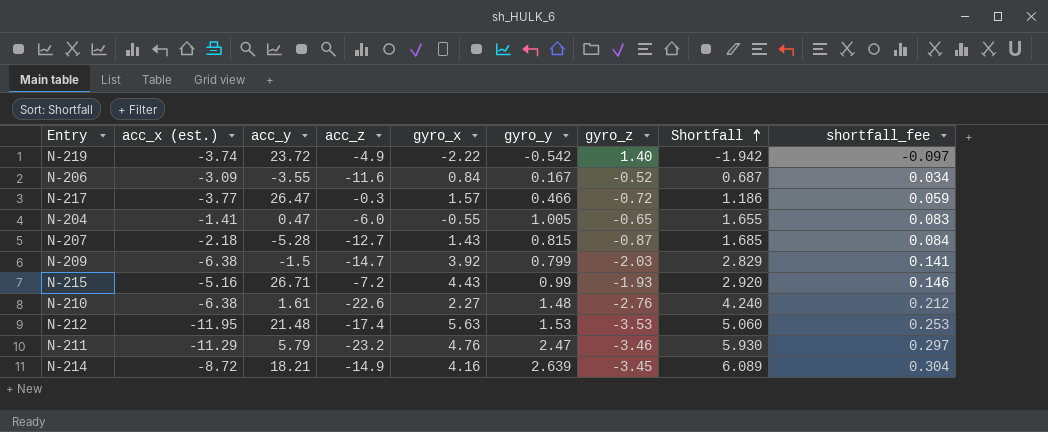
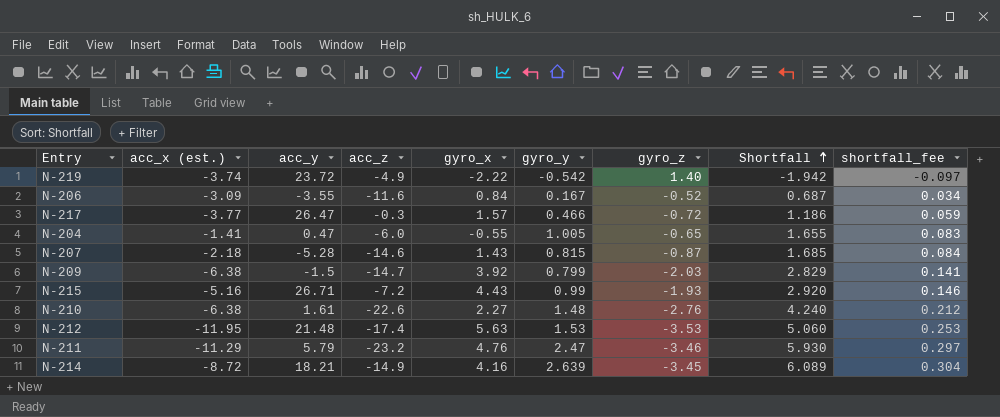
N-207 | acc_z: -12.7 -> -14.6

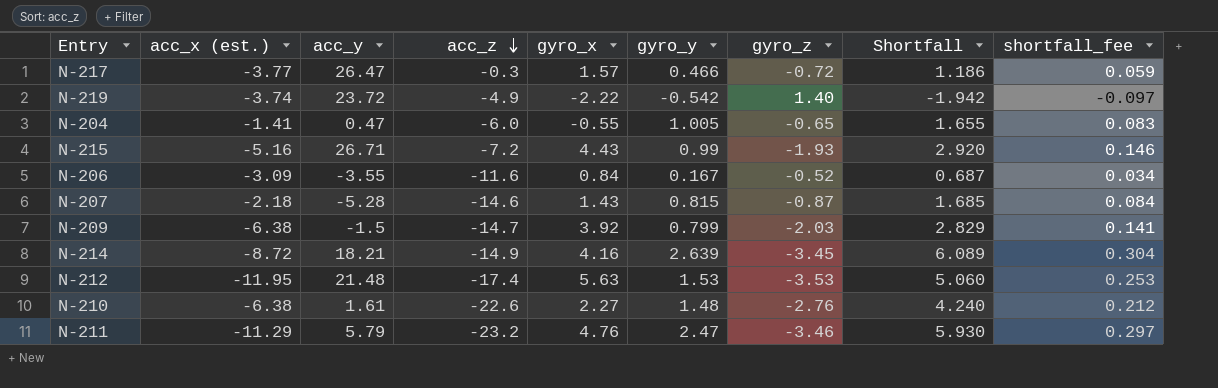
row order: Shortfall ascending -> acc_z descending

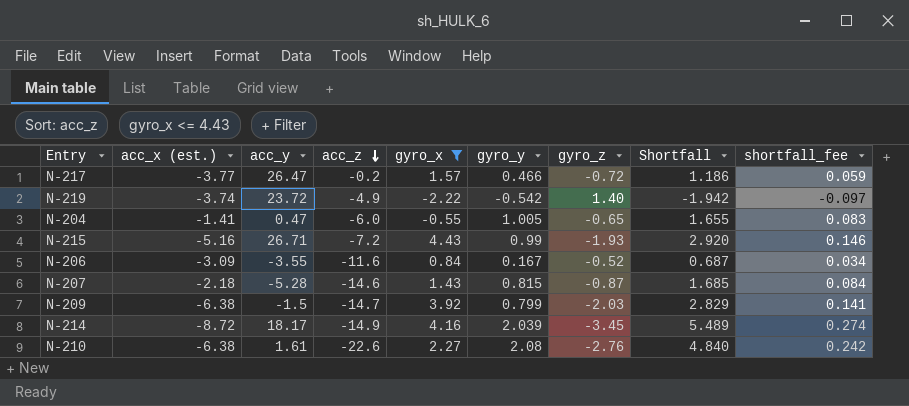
filter: none -> gyro_x <= 4.43
N-217 | acc_z: -0.3 -> -0.2
N-214 | acc_y: 18.21 -> 18.17
N-214 | gyro_y: 2.639 -> 2.039
N-214 | Shortfall: 6.089 -> 5.489
N-214 | shortfall_fee: 0.304 -> 0.274
N-210 | gyro_y: 1.48 -> 2.08
N-210 | Shortfall: 4.240 -> 4.840
N-210 | shortfall_fee: 0.212 -> 0.242

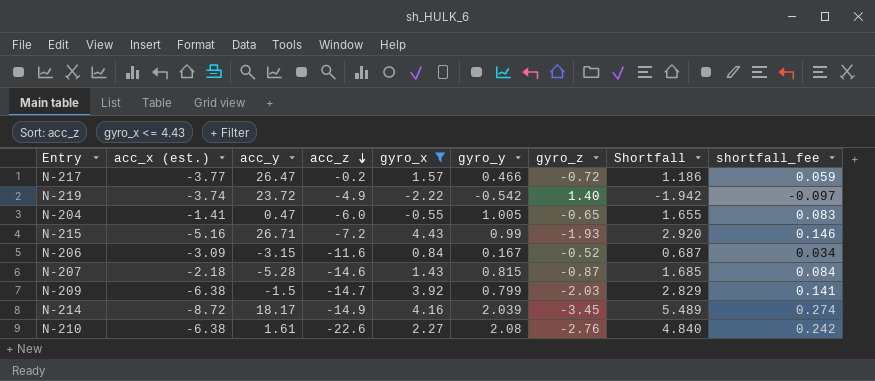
N-206 | acc_y: -3.55 -> -3.15

